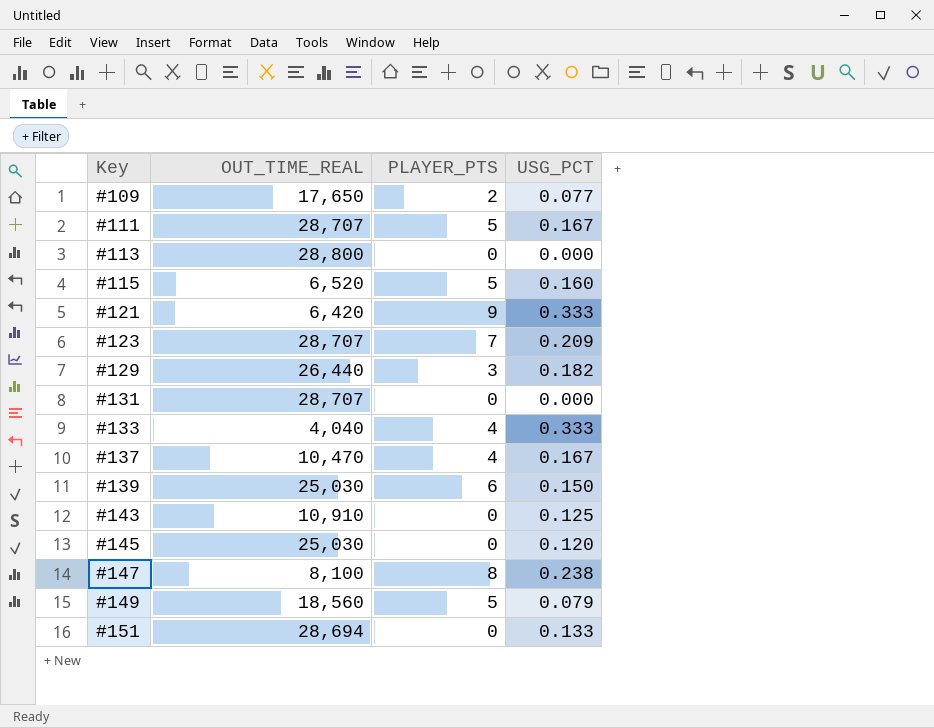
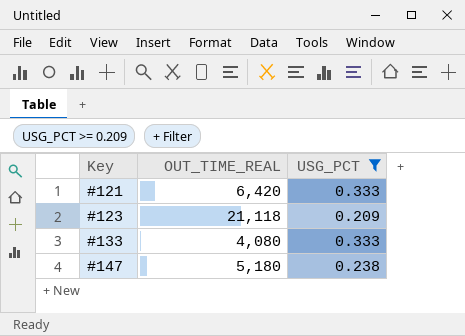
filter: none -> USG_PCT >= 0.209
column PLAYER_PTS | position: 3 -> none
#123 | OUT_TIME_REAL: 28,707 -> 21,118
#133 | OUT_TIME_REAL: 4,040 -> 4,080
#147 | OUT_TIME_REAL: 8,100 -> 5,180

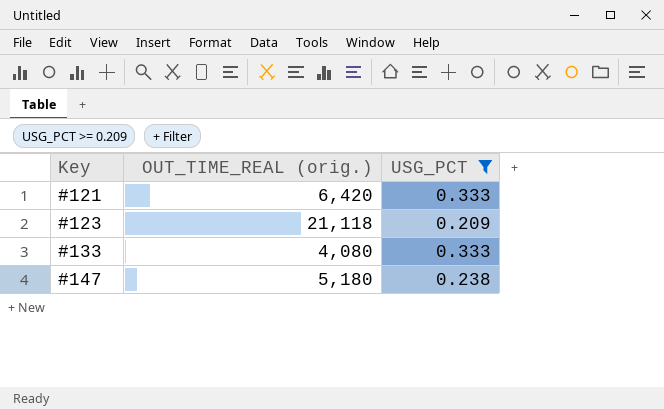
column name: OUT_TIME_REAL -> OUT_TIME_REAL (orig.)

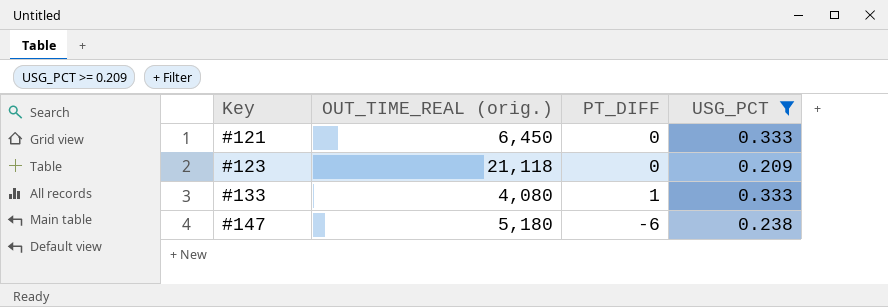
column PT_DIFF | position: none -> 3
#121 | OUT_TIME_REAL (orig.): 6,420 -> 6,450

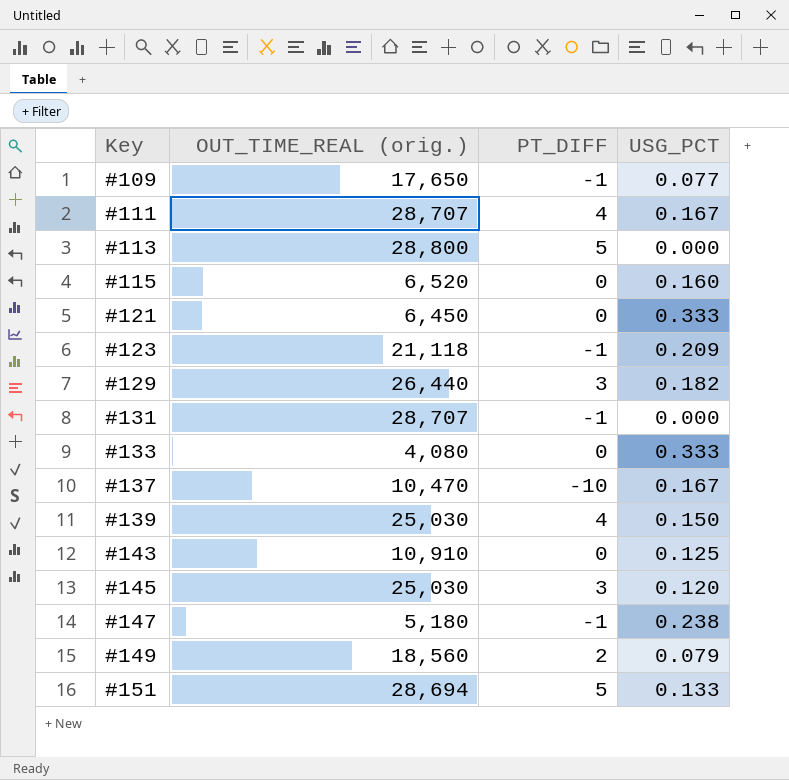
filter: USG_PCT >= 0.209 -> none
#123 | PT_DIFF: 0 -> -1
#133 | PT_DIFF: 1 -> 0
#147 | PT_DIFF: -6 -> -1

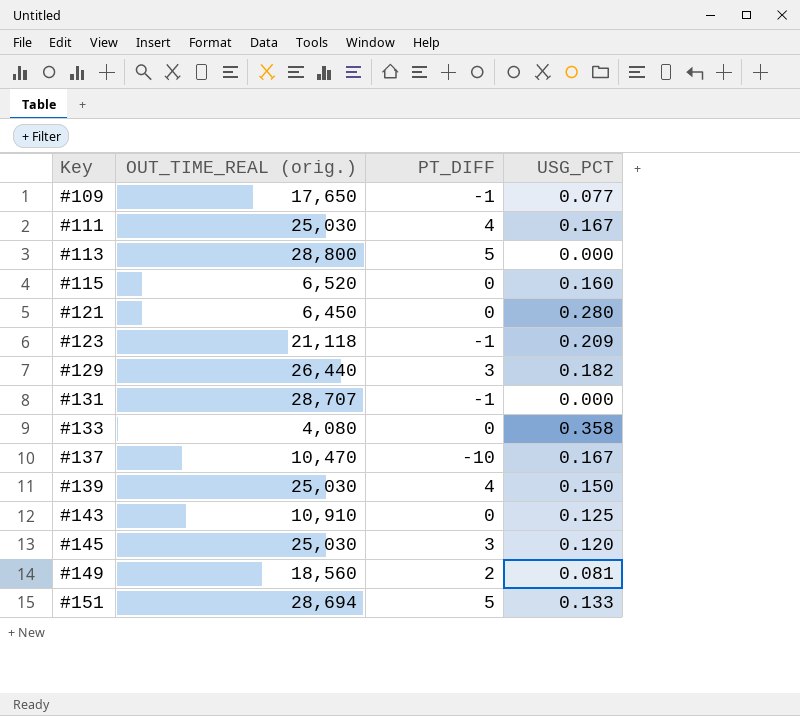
row #147: 5,180 | -1 | 0.238 -> none
#111 | OUT_TIME_REAL (orig.): 28,707 -> 25,030
#121 | USG_PCT: 0.333 -> 0.280
#133 | USG_PCT: 0.333 -> 0.358
#149 | USG_PCT: 0.079 -> 0.081

